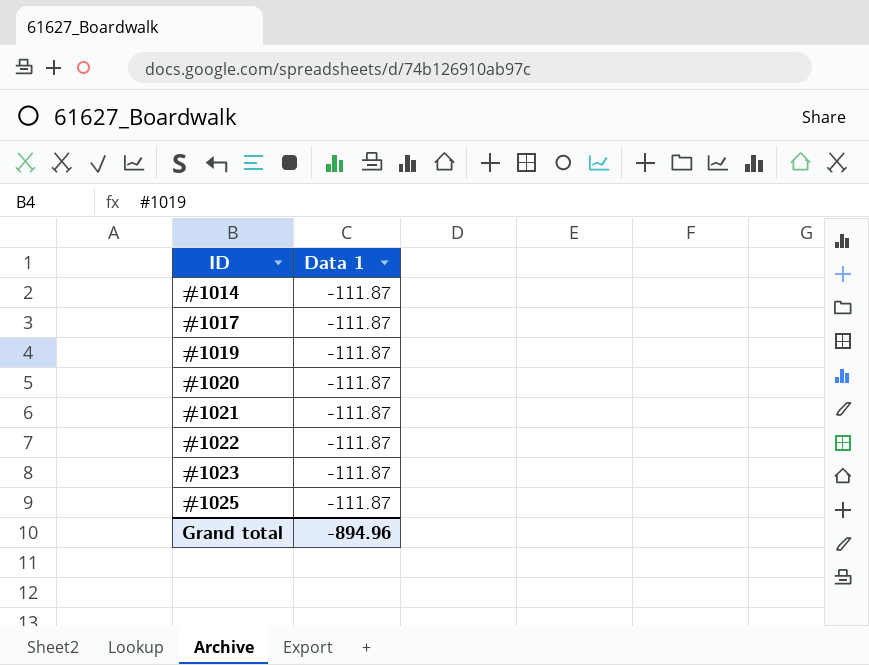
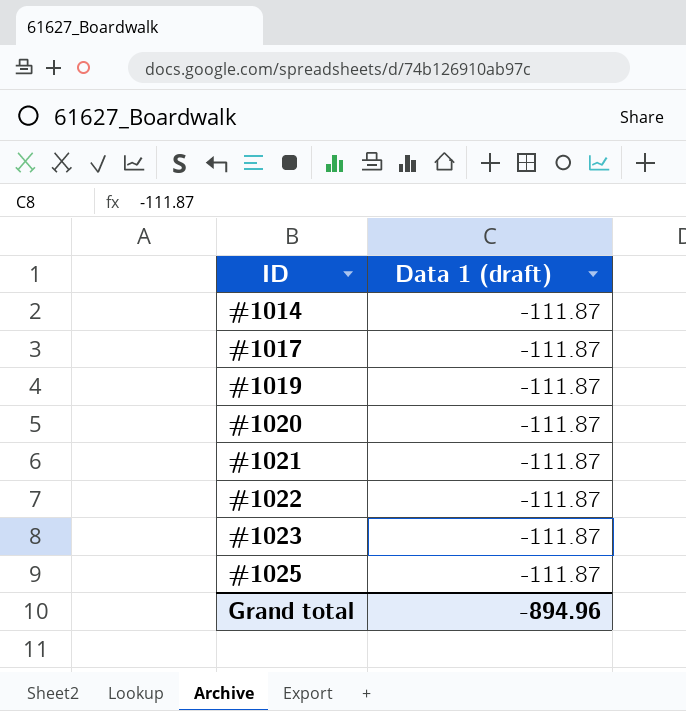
column name: Data 1 -> Data 1 (draft)

